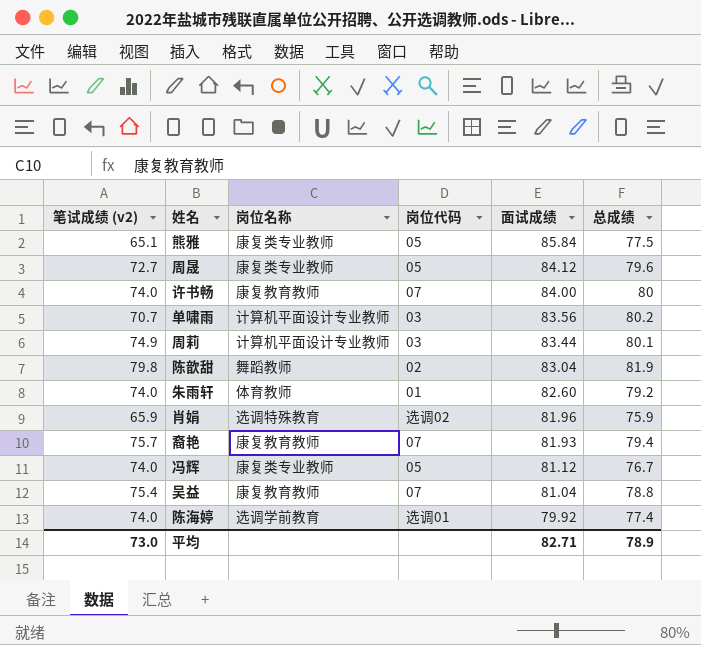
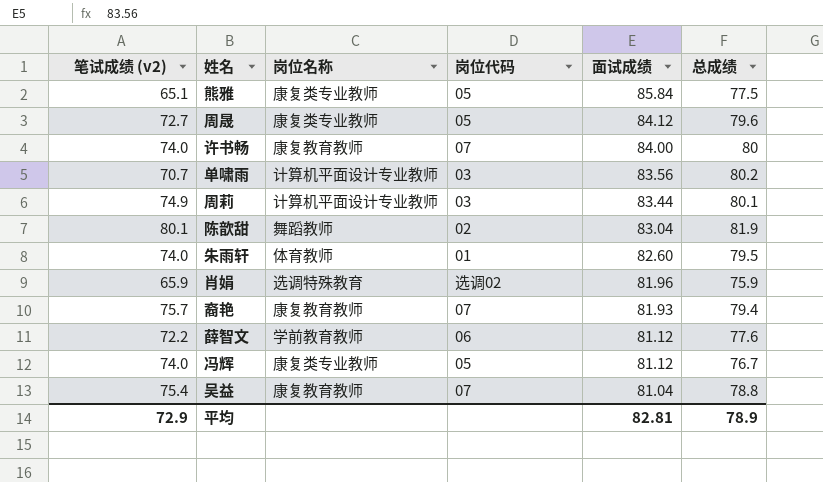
row 陈海婷: 74.0 | 选调学前教育 | 选调01 | 79.92 | 77.4 -> none
陈歆甜 | 笔试成绩 (v2): 79.8 -> 80.1
朱雨轩 | 总成绩: 79.2 -> 79.5
row 薛智文: none -> 72.2 | 学前教育教师 | 06 | 81.12 | 77.6
平均 | 笔试成绩 (v2): 73.0 -> 72.9
平均 | 面试成绩: 82.71 -> 82.81

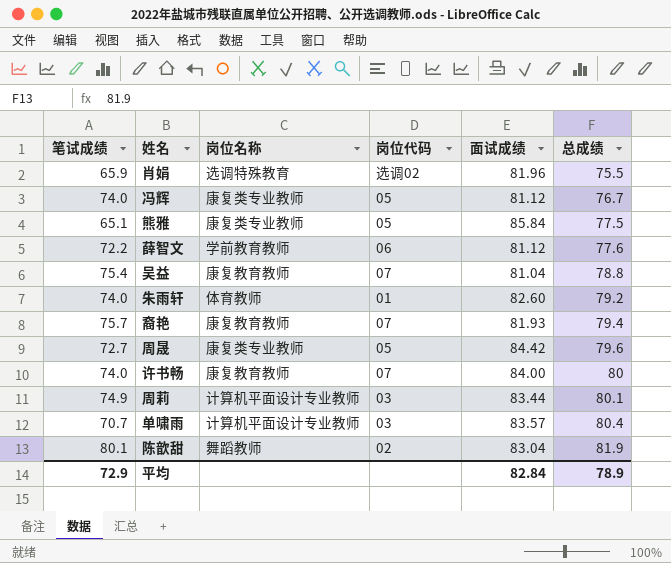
row order: 面试成绩 descending -> 总成绩 ascending
column name: 笔试成绩 (v2) -> 笔试成绩
肖娟 | 总成绩: 75.9 -> 75.5
朱雨轩 | 总成绩: 79.5 -> 79.2
周晟 | 面试成绩: 84.12 -> 84.42
单啸雨 | 面试成绩: 83.56 -> 83.57
单啸雨 | 总成绩: 80.2 -> 80.4
平均 | 面试成绩: 82.81 -> 82.84

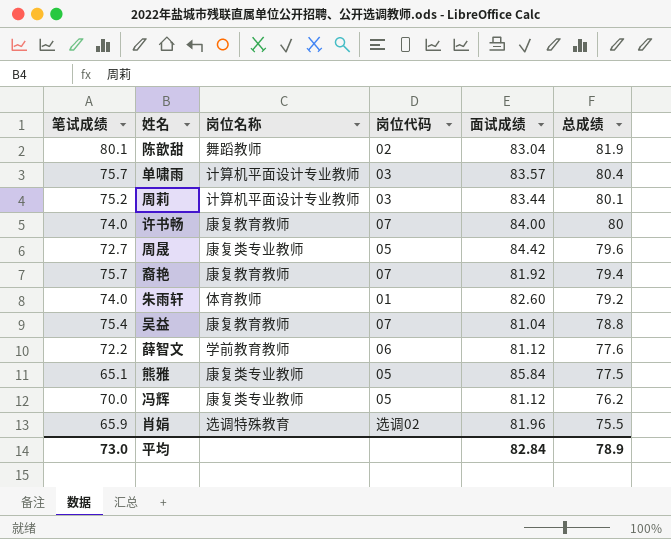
row order: 总成绩 ascending -> 总成绩 descending
单啸雨 | 笔试成绩: 70.7 -> 75.7
周莉 | 笔试成绩: 74.9 -> 75.2
裔艳 | 面试成绩: 81.93 -> 81.92
冯辉 | 笔试成绩: 74.0 -> 70.0
冯辉 | 总成绩: 76.7 -> 76.2
平均 | 笔试成绩: 72.9 -> 73.0

